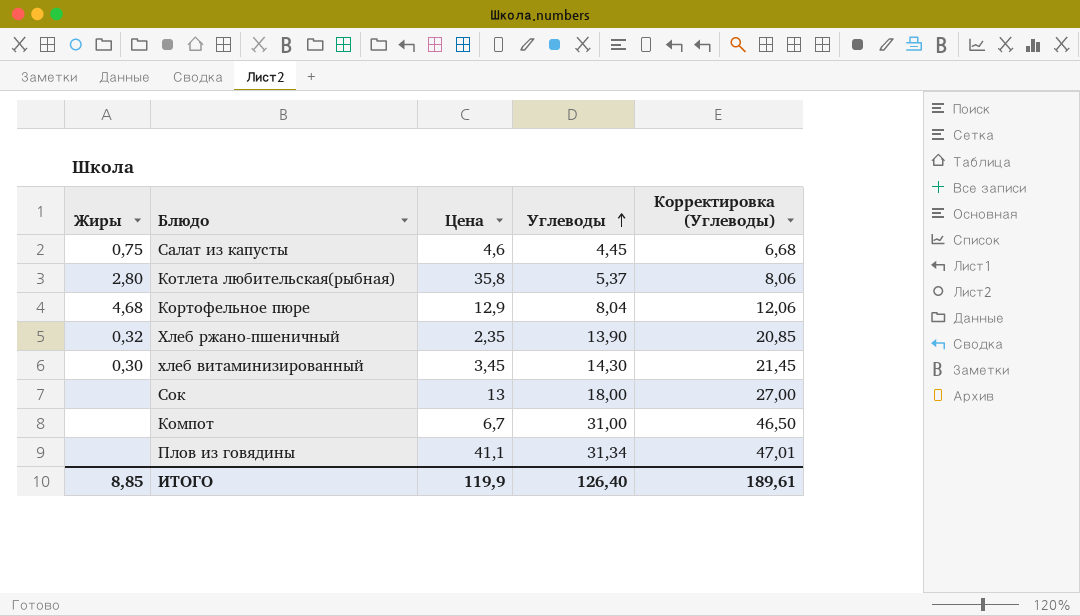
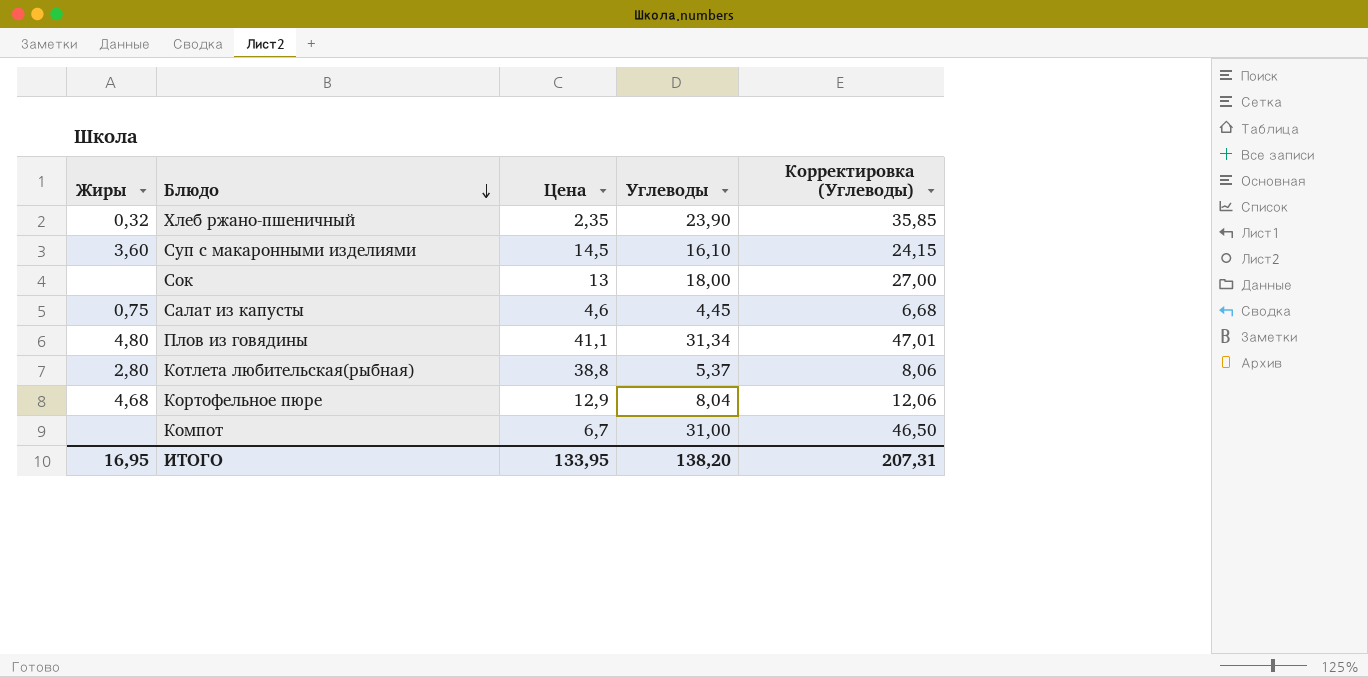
row order: Углеводы ascending -> Блюдо descending
row хлеб витаминизированный: 0,30 | 3,45 | 14,30 | 21,45 -> none
Хлеб ржано-пшеничный | Углеводы: 13,90 -> 23,90
Хлеб ржано-пшеничный | Корректировка (Углеводы): 20,85 -> 35,85
row Суп с макаронными изделиями: none -> 3,60 | 14,5 | 16,10 | 24,15
Плов из говядины | Жиры: none -> 4,80
Котлета любительская(рыбная) | Цена: 35,8 -> 38,8
ИТОГО | Жиры: 8,85 -> 16,95
ИТОГО | Цена: 119,9 -> 133,95
ИТОГО | Углеводы: 126,40 -> 138,20
ИТОГО | Корректировка (Углеводы): 189,61 -> 207,31

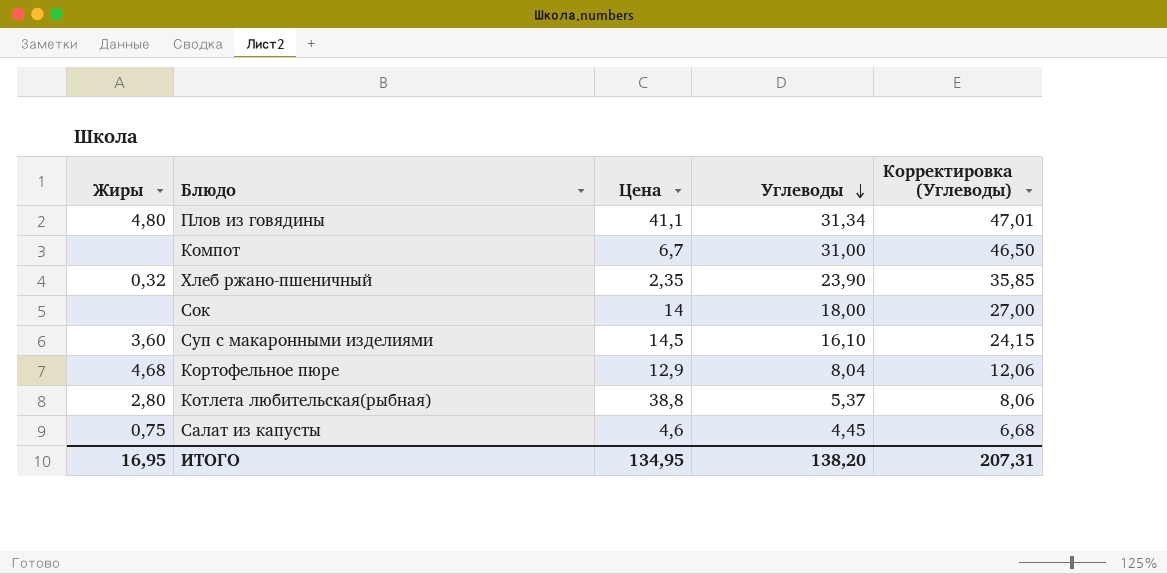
row order: Блюдо descending -> Углеводы descending
Сок | Цена: 13 -> 14
ИТОГО | Цена: 133,95 -> 134,95

